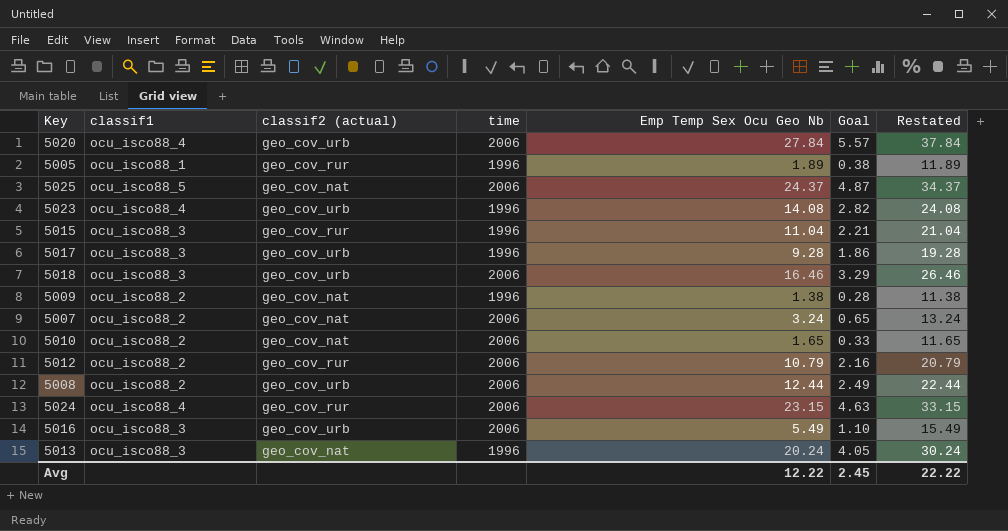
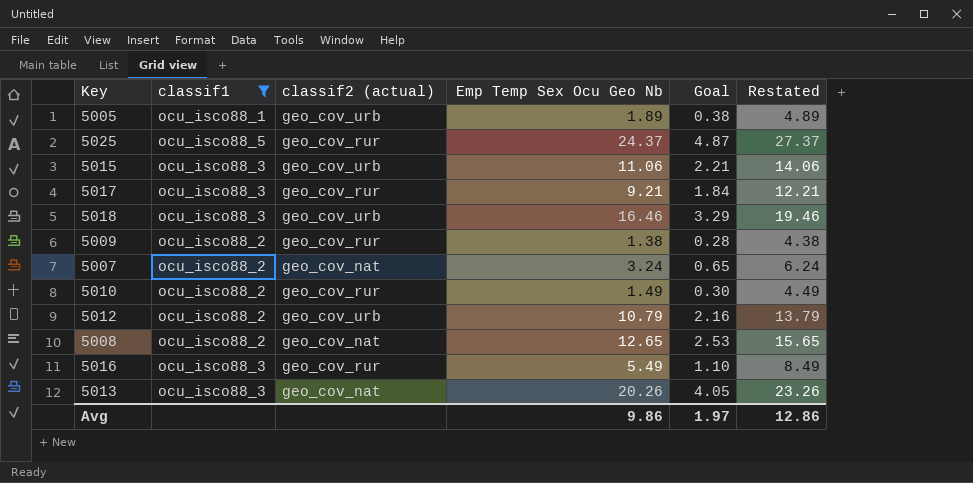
filter: none -> classif1 != ocu_isco88_4
column time | position: 4 -> none
column Restated | formula: [Emp Temp Sex Ocu Geo Nb] + 10 -> [Emp Temp Sex Ocu Geo Nb] + 3
5005 | classif2 (actual): geo_cov_rur -> geo_cov_urb
5025 | classif2 (actual): geo_cov_nat -> geo_cov_rur
5015 | classif2 (actual): geo_cov_rur -> geo_cov_urb
5015 | Emp Temp Sex Ocu Geo Nb: 11.04 -> 11.06
5017 | classif2 (actual): geo_cov_urb -> geo_cov_rur
5017 | Emp Temp Sex Ocu Geo Nb: 9.28 -> 9.21
5017 | Goal: 1.86 -> 1.84
5009 | classif2 (actual): geo_cov_nat -> geo_cov_rur
5010 | classif2 (actual): geo_cov_nat -> geo_cov_rur
5010 | Emp Temp Sex Ocu Geo Nb: 1.65 -> 1.49
5010 | Goal: 0.33 -> 0.30
5012 | classif2 (actual): geo_cov_rur -> geo_cov_urb
5008 | classif2 (actual): geo_cov_urb -> geo_cov_nat
5008 | Emp Temp Sex Ocu Geo Nb: 12.44 -> 12.65
5008 | Goal: 2.49 -> 2.53
5016 | classif2 (actual): geo_cov_urb -> geo_cov_rur
5013 | Emp Temp Sex Ocu Geo Nb: 20.24 -> 20.26
Avg | Emp Temp Sex Ocu Geo Nb: 12.22 -> 9.86
Avg | Goal: 2.45 -> 1.97
Avg | Restated: 22.22 -> 12.86

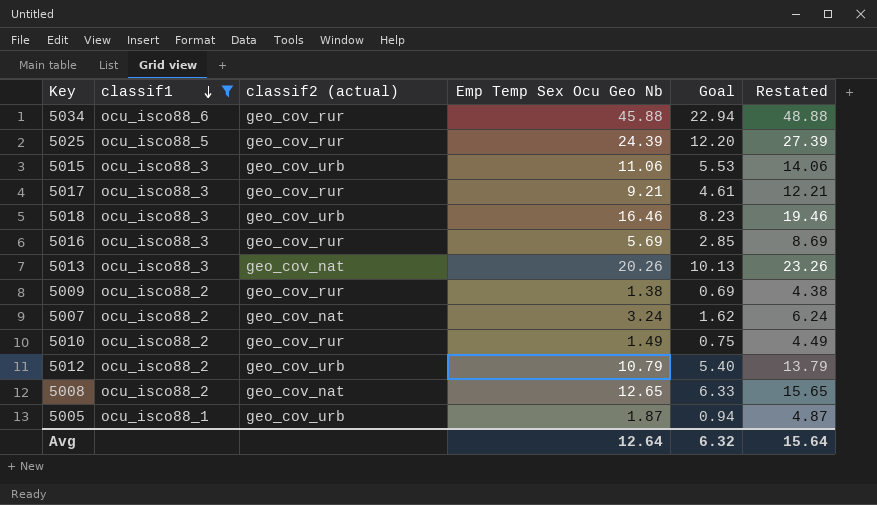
row order: none -> classif1 descending
column Goal | formula: [Emp Temp Sex Ocu Geo Nb] * 0.2 -> [Emp Temp Sex Ocu Geo Nb] * 0.5
row 5034: none -> ocu_isco88_6 | geo_cov_rur | 45.88 | 22.94 | 48.88
5025 | Emp Temp Sex Ocu Geo Nb: 24.37 -> 24.39
5025 | Restated: 27.37 -> 27.39
5016 | Emp Temp Sex Ocu Geo Nb: 5.49 -> 5.69
5016 | Restated: 8.49 -> 8.69
5005 | Emp Temp Sex Ocu Geo Nb: 1.89 -> 1.87
5005 | Restated: 4.89 -> 4.87
Avg | Emp Temp Sex Ocu Geo Nb: 9.86 -> 12.64
Avg | Goal: 1.97 -> 6.32
Avg | Restated: 12.86 -> 15.64

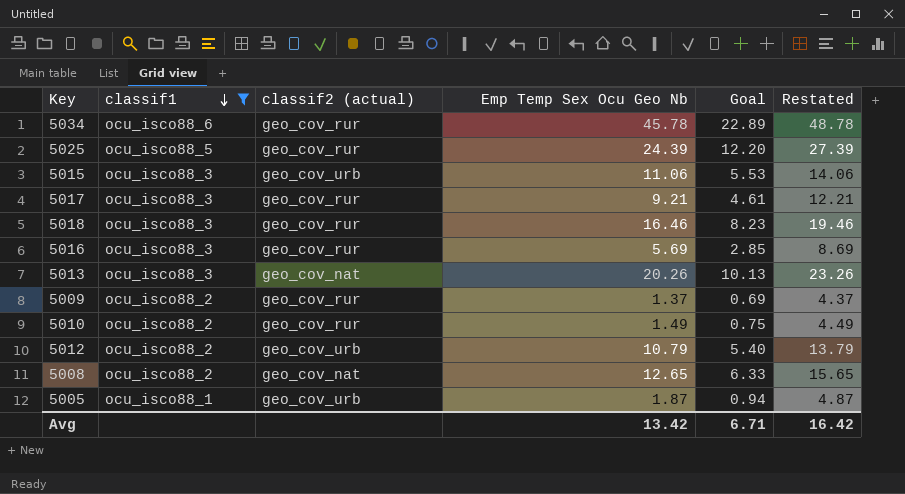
row 5007: ocu_isco88_2 | geo_cov_nat | 3.24 | 1.62 | 6.24 -> none
5034 | Emp Temp Sex Ocu Geo Nb: 45.88 -> 45.78
5034 | Goal: 22.94 -> 22.89
5034 | Restated: 48.88 -> 48.78
5018 | classif2 (actual): geo_cov_urb -> geo_cov_rur
5009 | Emp Temp Sex Ocu Geo Nb: 1.38 -> 1.37
5009 | Restated: 4.38 -> 4.37
Avg | Emp Temp Sex Ocu Geo Nb: 12.64 -> 13.42
Avg | Goal: 6.32 -> 6.71
Avg | Restated: 15.64 -> 16.42

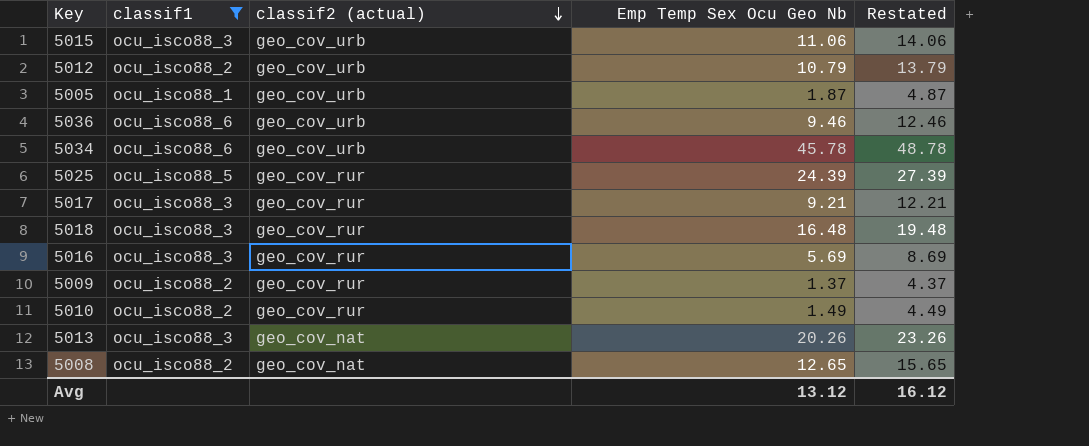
row order: classif1 descending -> classif2 (actual) descending
column Goal | formula: [Emp Temp Sex Ocu Geo Nb] * 0.5 -> none
row 5036: none -> ocu_isco88_6 | geo_cov_urb | 9.46 | 12.46
5034 | classif2 (actual): geo_cov_rur -> geo_cov_urb
5018 | Emp Temp Sex Ocu Geo Nb: 16.46 -> 16.48
5018 | Restated: 19.46 -> 19.48
Avg | Emp Temp Sex Ocu Geo Nb: 13.42 -> 13.12
Avg | Restated: 16.42 -> 16.12

